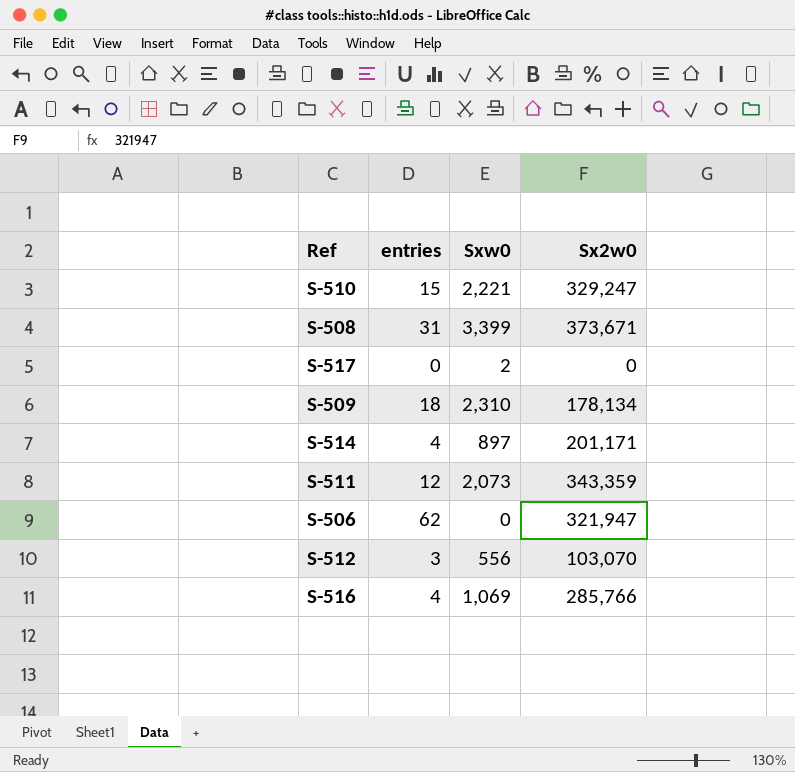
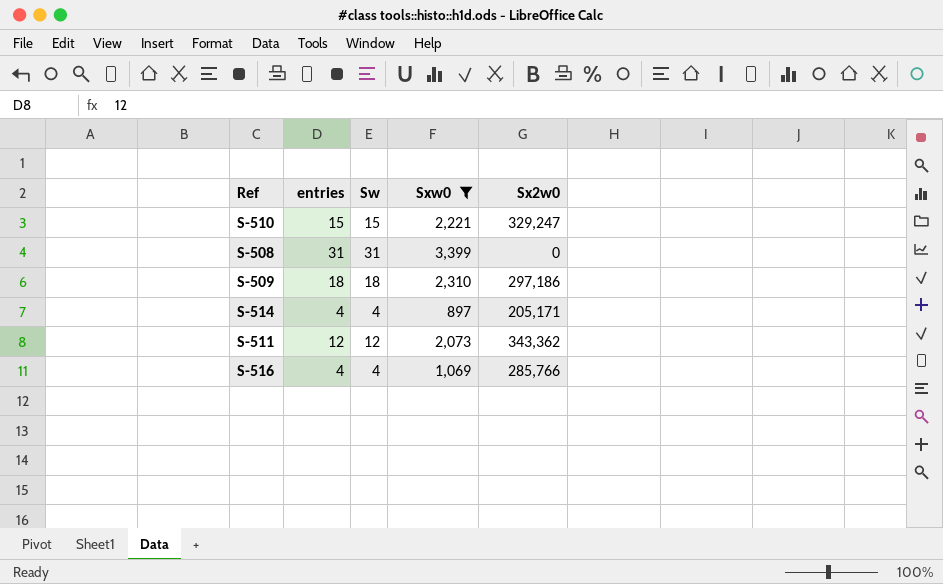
filter: none -> Sxw0 >= 897
column Sw | position: none -> 3
S-508 | Sx2w0: 373,671 -> 0
S-509 | Sx2w0: 178,134 -> 297,186
S-514 | Sx2w0: 201,171 -> 205,171
S-511 | Sx2w0: 343,359 -> 343,362

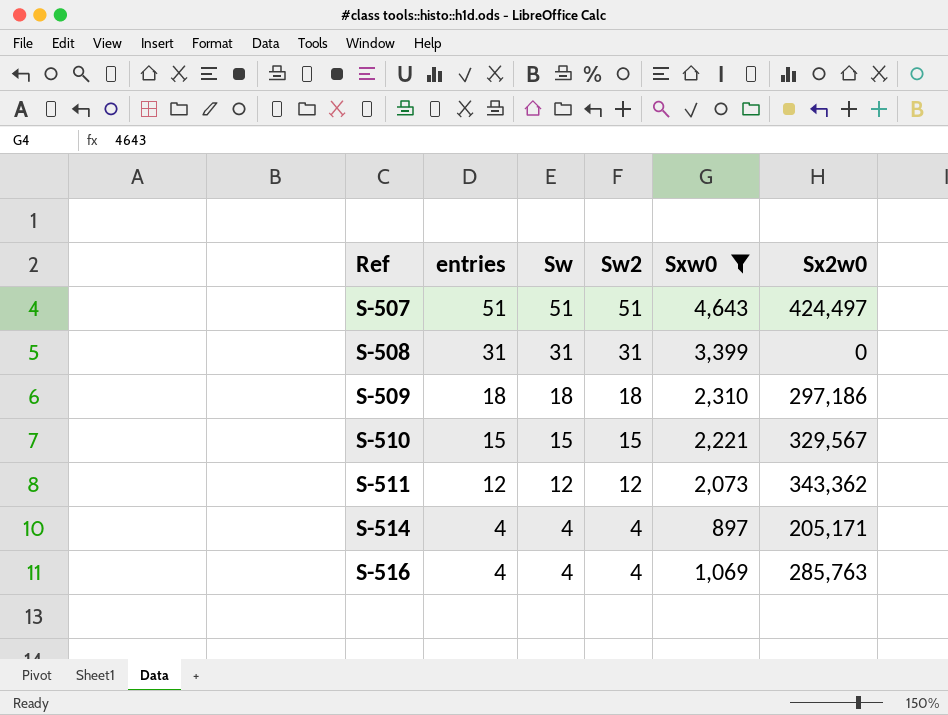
row order: none -> Ref ascending
column Sw2 | position: none -> 4
row S-507: none -> 51 | 51 | 51 | 4,643 | 424,497
S-510 | Sx2w0: 329,247 -> 329,567
S-516 | Sx2w0: 285,766 -> 285,763

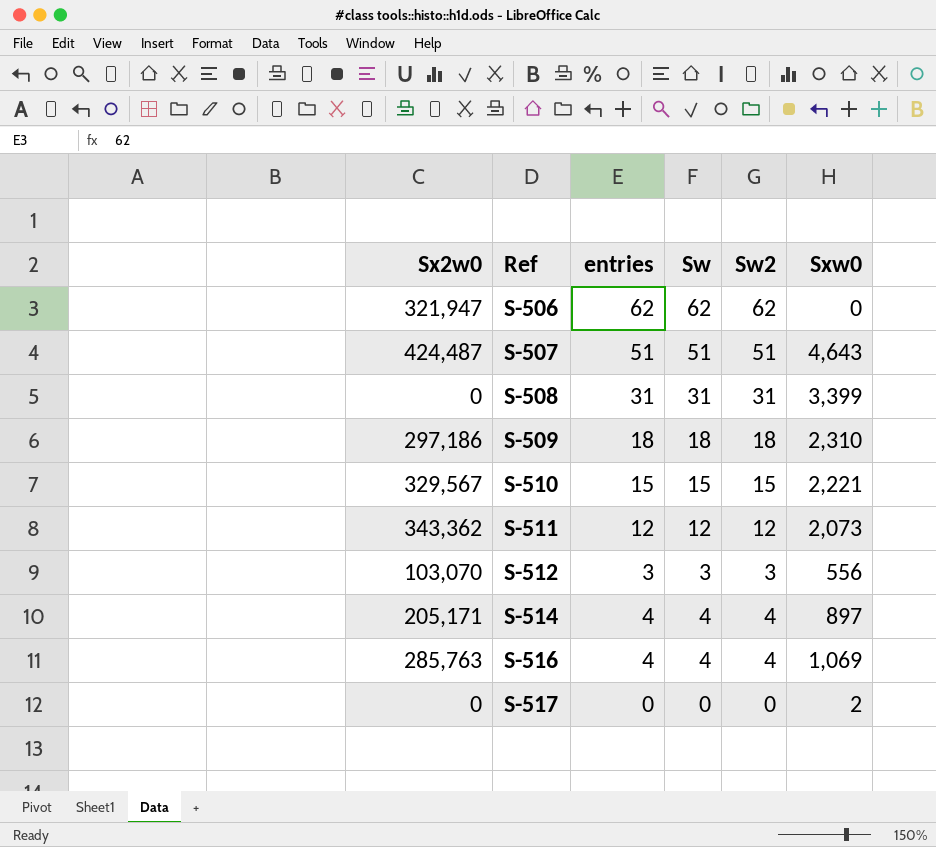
filter: Sxw0 >= 897 -> none
column Sx2w0 | position: 6 -> 1
S-507 | Sx2w0: 424,497 -> 424,487

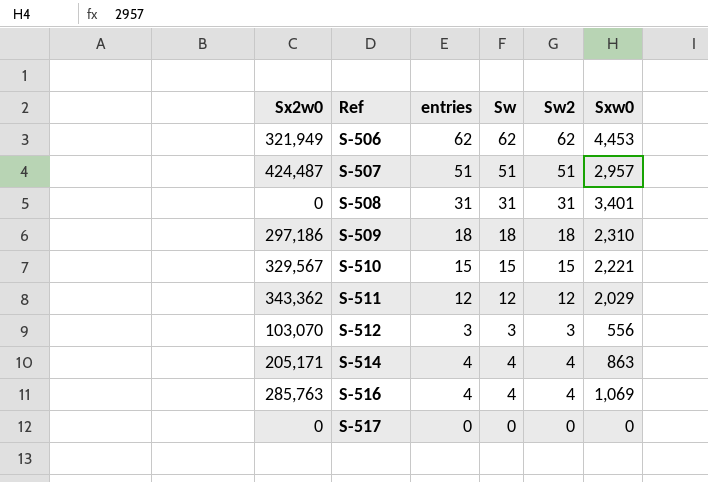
S-506 | Sx2w0: 321,947 -> 321,949
S-506 | Sxw0: 0 -> 4,453
S-507 | Sxw0: 4,643 -> 2,957
S-508 | Sxw0: 3,399 -> 3,401
S-511 | Sxw0: 2,073 -> 2,029
S-514 | Sxw0: 897 -> 863
S-517 | Sxw0: 2 -> 0

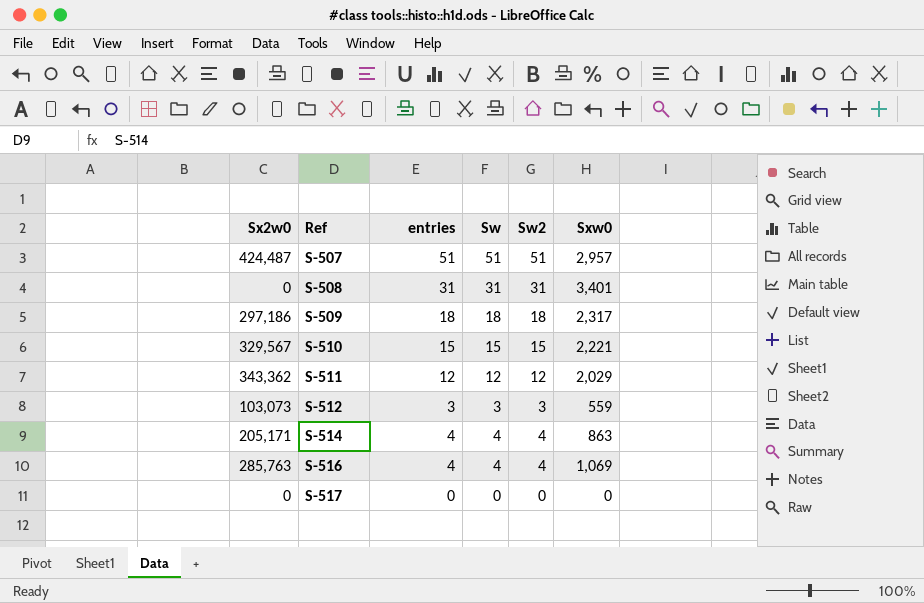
row S-506: 321,949 | 62 | 62 | 62 | 4,453 -> none
S-509 | Sxw0: 2,310 -> 2,317
S-512 | Sx2w0: 103,070 -> 103,073
S-512 | Sxw0: 556 -> 559

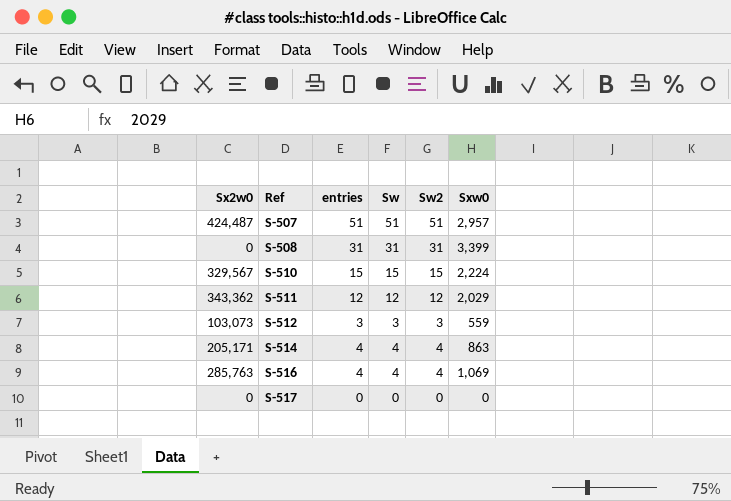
row S-509: 297,186 | 18 | 18 | 18 | 2,317 -> none
S-508 | Sxw0: 3,401 -> 3,399
S-510 | Sxw0: 2,221 -> 2,224

